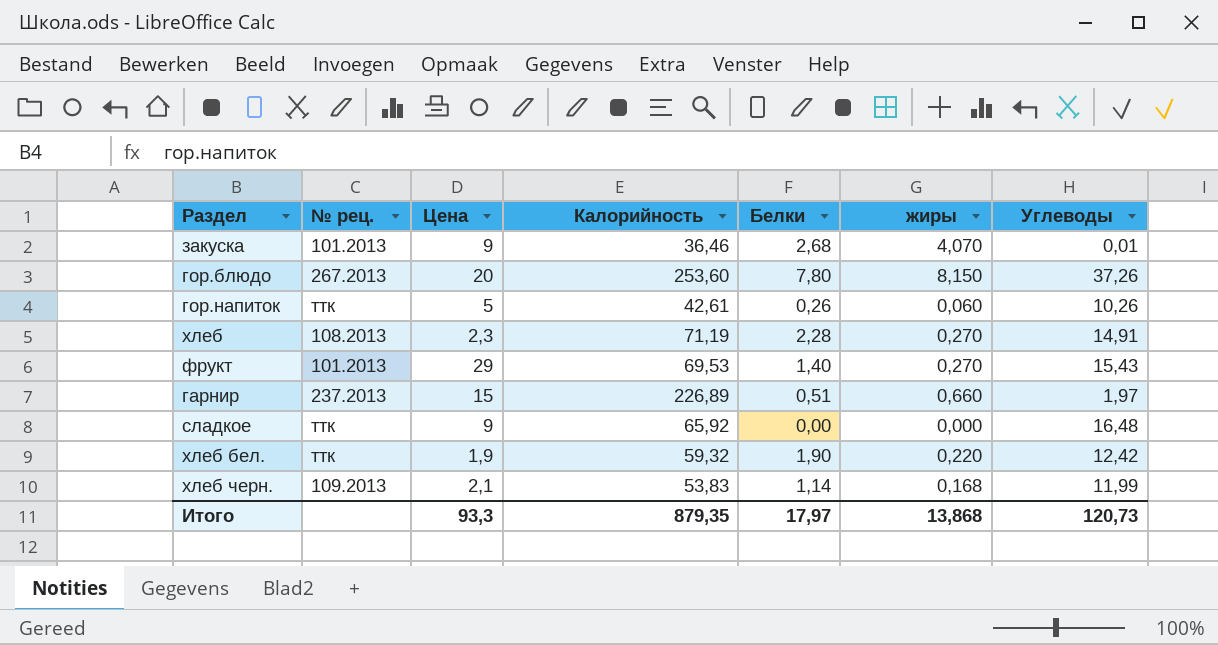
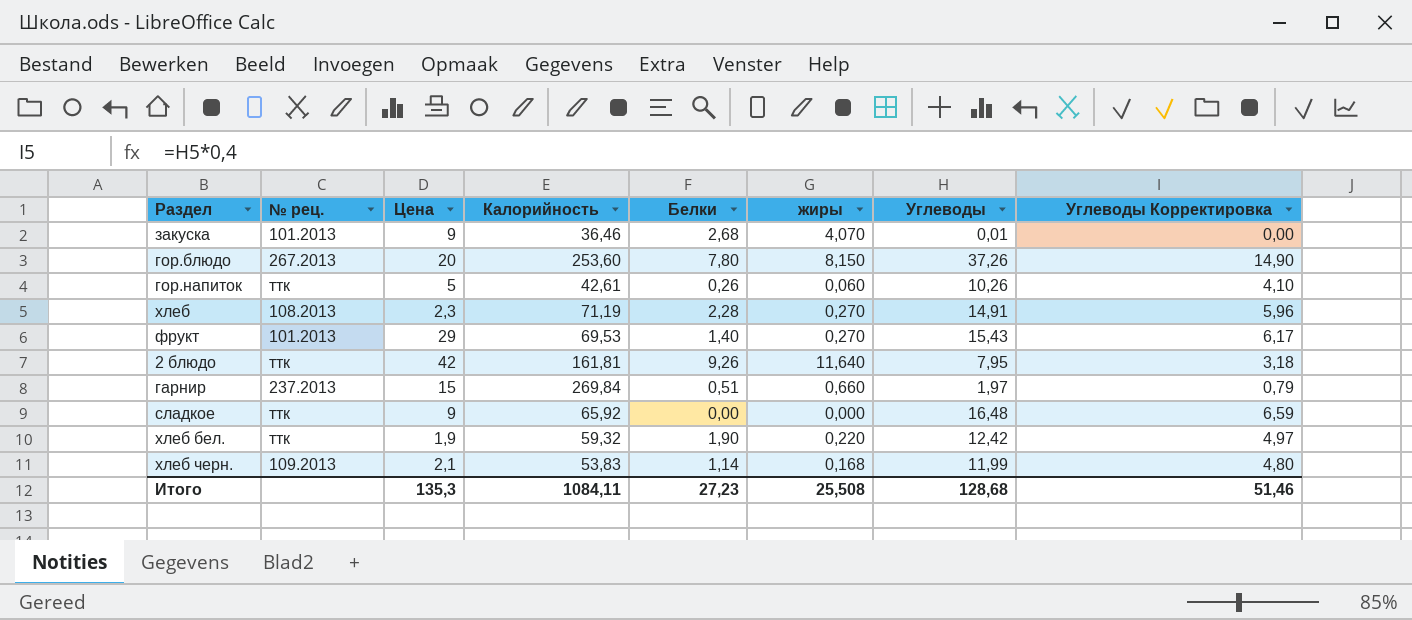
column Углеводы Корректировка | formula: none -> [Углеводы] * 0,4
row 2 блюдо: none -> ттк | 42 | 161,81 | 9,26 | 11,640 | 7,95 | 3,18
гарнир | Калорийность: 226,89 -> 269,84
Итого | Цена: 93,3 -> 135,3
Итого | Калорийность: 879,35 -> 1084,11
Итого | Белки: 17,97 -> 27,23
Итого | жиры: 13,868 -> 25,508
Итого | Углеводы: 120,73 -> 128,68

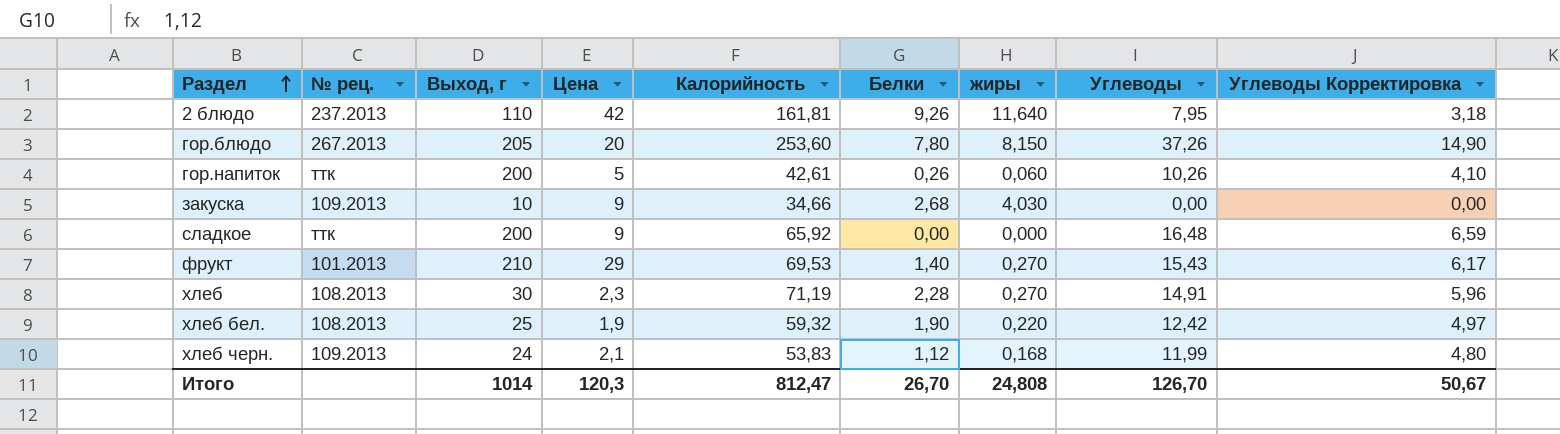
row order: none -> Раздел ascending
column Выход, г | position: none -> 3
row гарнир: 237.2013 | 15 | 269,84 | 0,51 | 0,660 | 1,97 | 0,79 -> none
2 блюдо | № рец.: ттк -> 237.2013
закуска | № рец.: 101.2013 -> 109.2013
закуска | Калорийность: 36,46 -> 34,66
закуска | жиры: 4,070 -> 4,030
закуска | Углеводы: 0,01 -> 0,00
хлеб бел. | № рец.: ттк -> 108.2013
хлеб черн. | Белки: 1,14 -> 1,12
Итого | Цена: 135,3 -> 120,3
Итого | Калорийность: 1084,11 -> 812,47
Итого | Белки: 27,23 -> 26,70
Итого | жиры: 25,508 -> 24,808
Итого | Углеводы: 128,68 -> 126,70
Итого | Углеводы Корректировка: 51,46 -> 50,67

